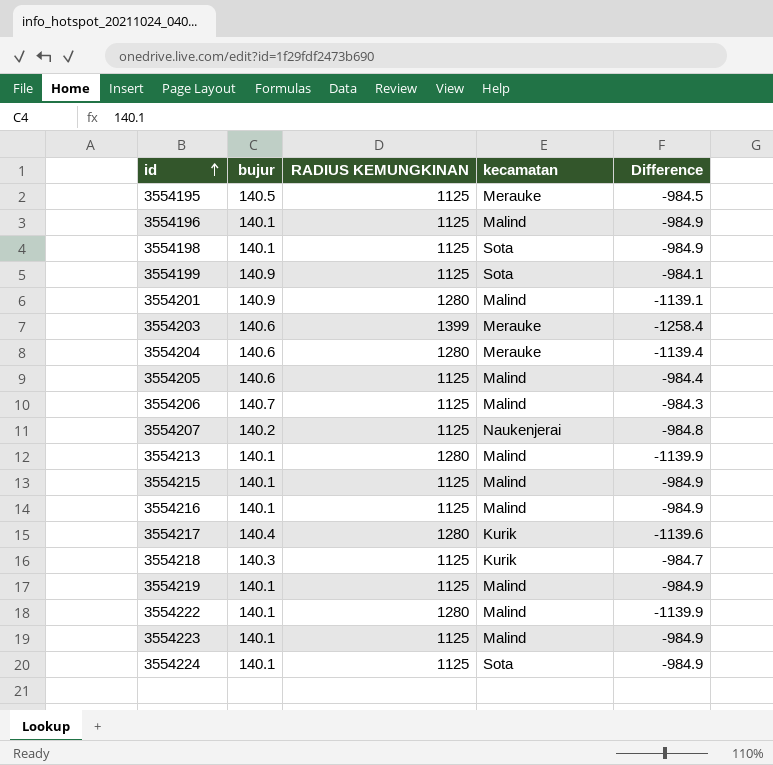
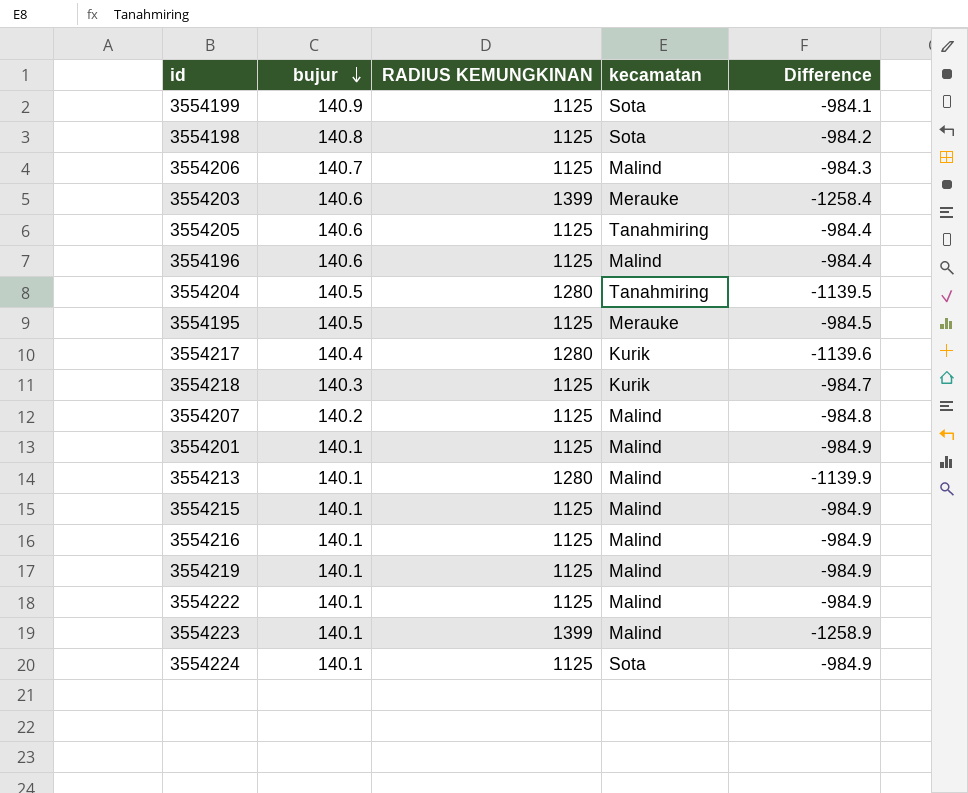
row order: id ascending -> bujur descending
3554198 | bujur: 140.1 -> 140.8
3554198 | Difference: -984.9 -> -984.2
3554205 | kecamatan: Malind -> Tanahmiring
3554196 | bujur: 140.1 -> 140.6
3554196 | Difference: -984.9 -> -984.4
3554204 | bujur: 140.6 -> 140.5
3554204 | kecamatan: Merauke -> Tanahmiring
3554204 | Difference: -1139.4 -> -1139.5
3554207 | kecamatan: Naukenjerai -> Malind
3554201 | bujur: 140.9 -> 140.1
3554201 | RADIUS KEMUNGKINAN: 1280 -> 1125
3554201 | Difference: -1139.1 -> -984.9
3554222 | RADIUS KEMUNGKINAN: 1280 -> 1125
3554222 | Difference: -1139.9 -> -984.9
3554223 | RADIUS KEMUNGKINAN: 1125 -> 1399
3554223 | Difference: -984.9 -> -1258.9

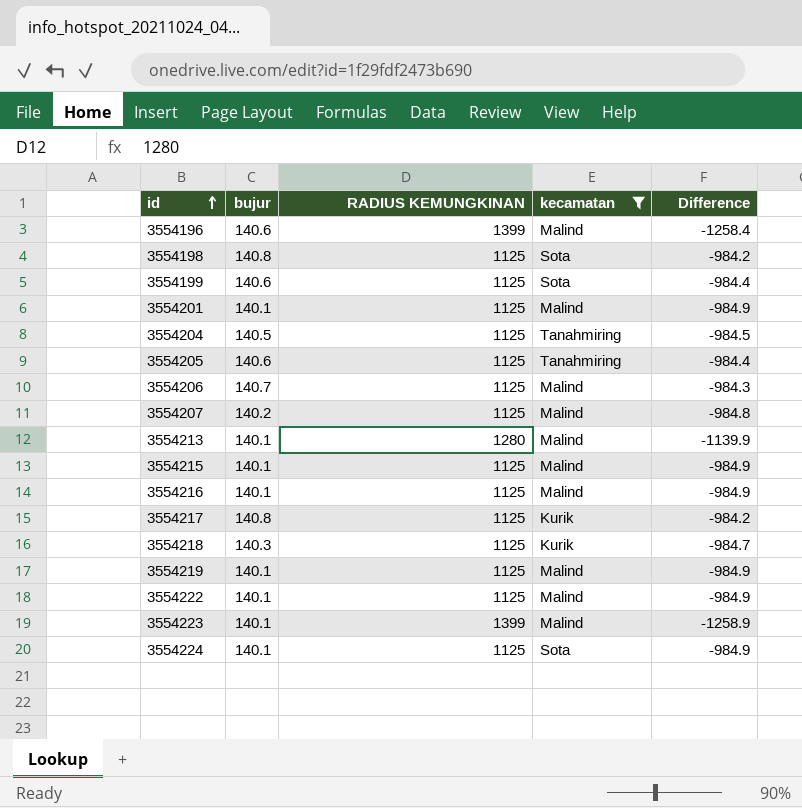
filter: none -> kecamatan != Merauke
row order: bujur descending -> id ascending
3554196 | RADIUS KEMUNGKINAN: 1125 -> 1399
3554196 | Difference: -984.4 -> -1258.4
3554199 | bujur: 140.9 -> 140.6
3554199 | Difference: -984.1 -> -984.4
3554204 | RADIUS KEMUNGKINAN: 1280 -> 1125
3554204 | Difference: -1139.5 -> -984.5
3554217 | bujur: 140.4 -> 140.8
3554217 | RADIUS KEMUNGKINAN: 1280 -> 1125
3554217 | Difference: -1139.6 -> -984.2

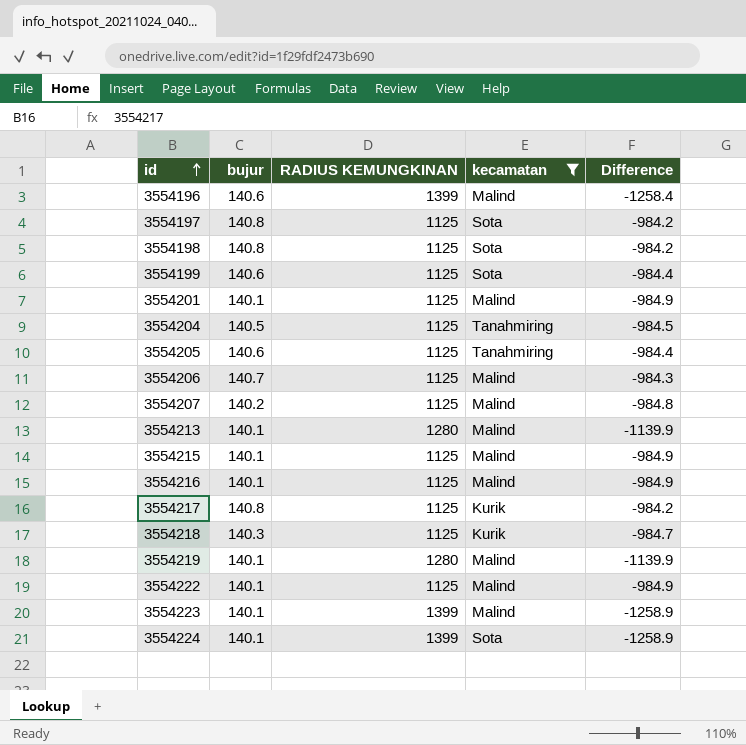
row 3554197: none -> 140.8 | 1125 | Sota | -984.2
3554219 | RADIUS KEMUNGKINAN: 1125 -> 1280
3554219 | Difference: -984.9 -> -1139.9
3554224 | RADIUS KEMUNGKINAN: 1125 -> 1399
3554224 | Difference: -984.9 -> -1258.9

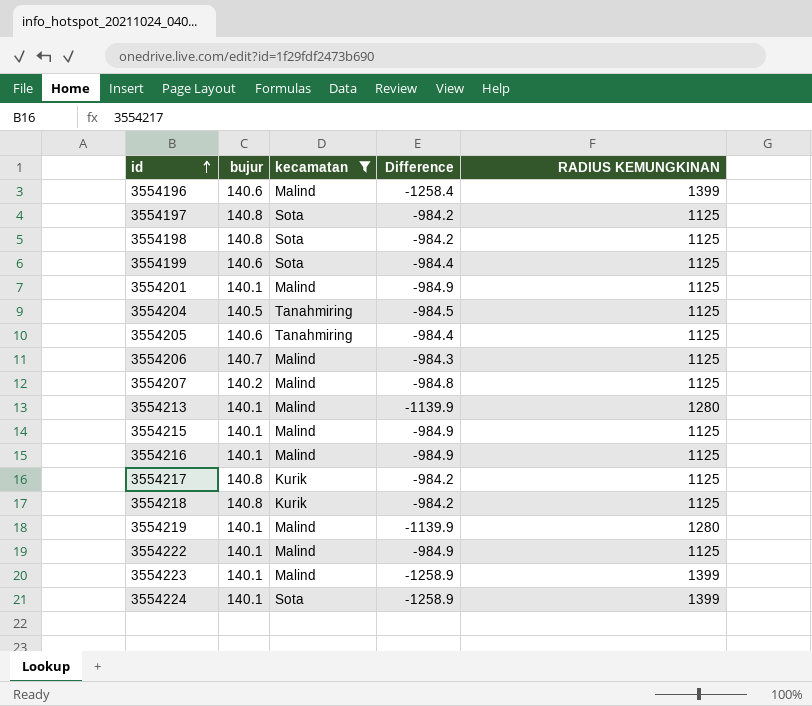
column RADIUS KEMUNGKINAN | position: 3 -> 5
3554218 | bujur: 140.3 -> 140.8
3554218 | Difference: -984.7 -> -984.2

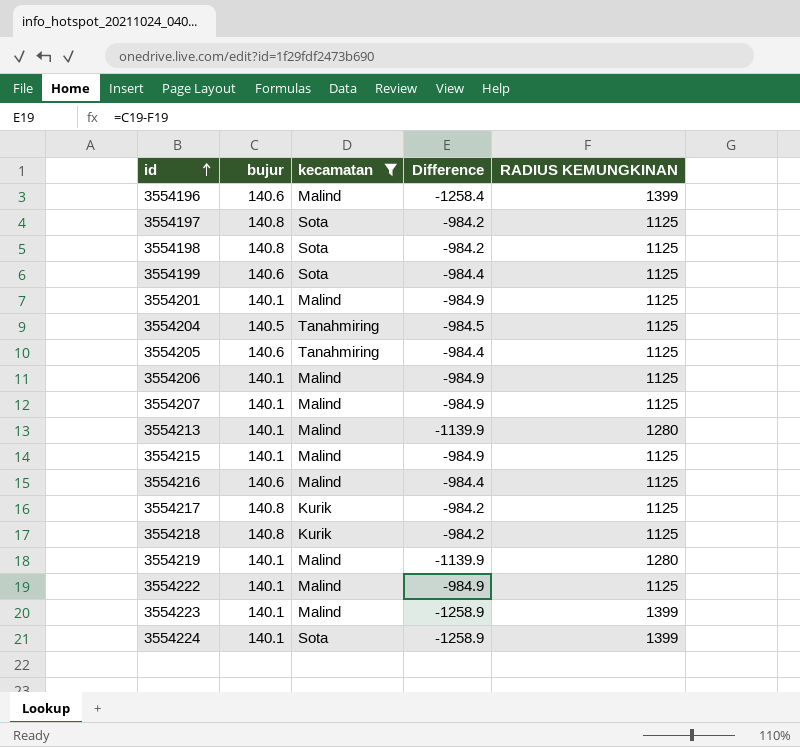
3554206 | bujur: 140.7 -> 140.1
3554206 | Difference: -984.3 -> -984.9
3554207 | bujur: 140.2 -> 140.1
3554207 | Difference: -984.8 -> -984.9
3554216 | bujur: 140.1 -> 140.6
3554216 | Difference: -984.9 -> -984.4

